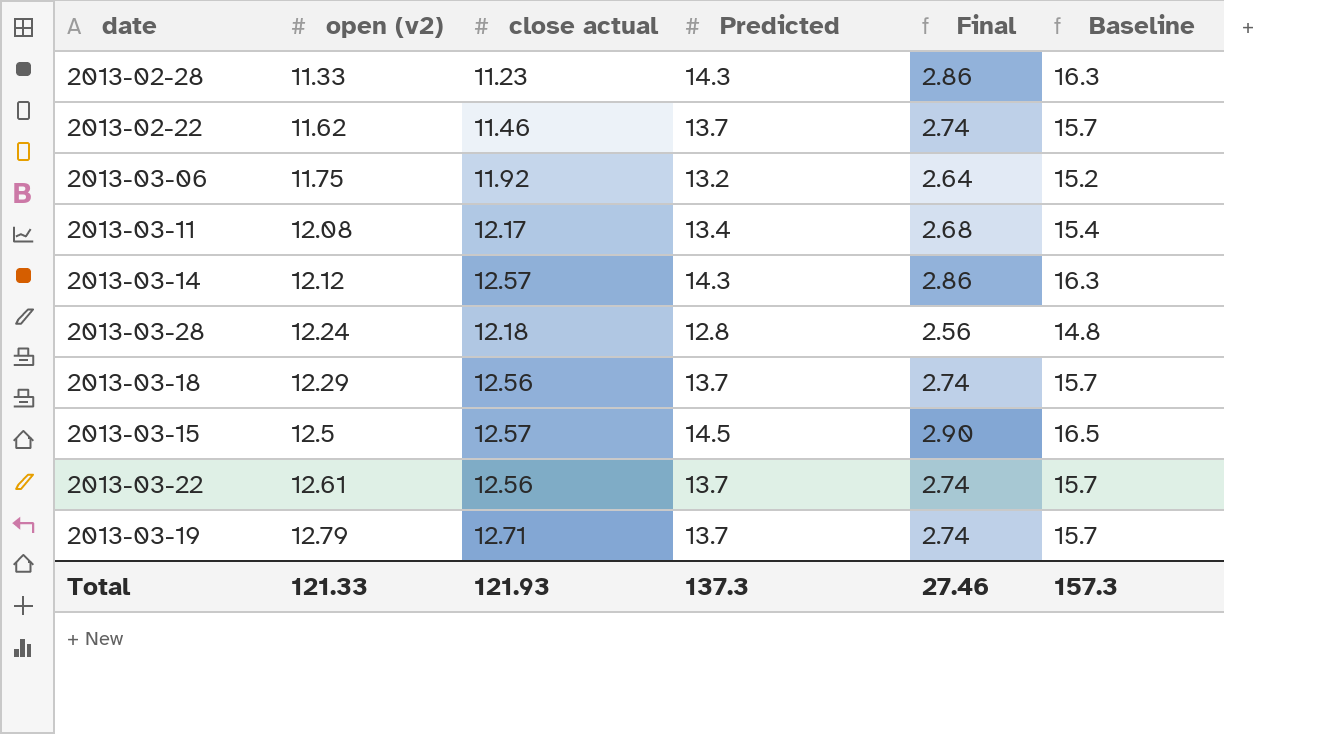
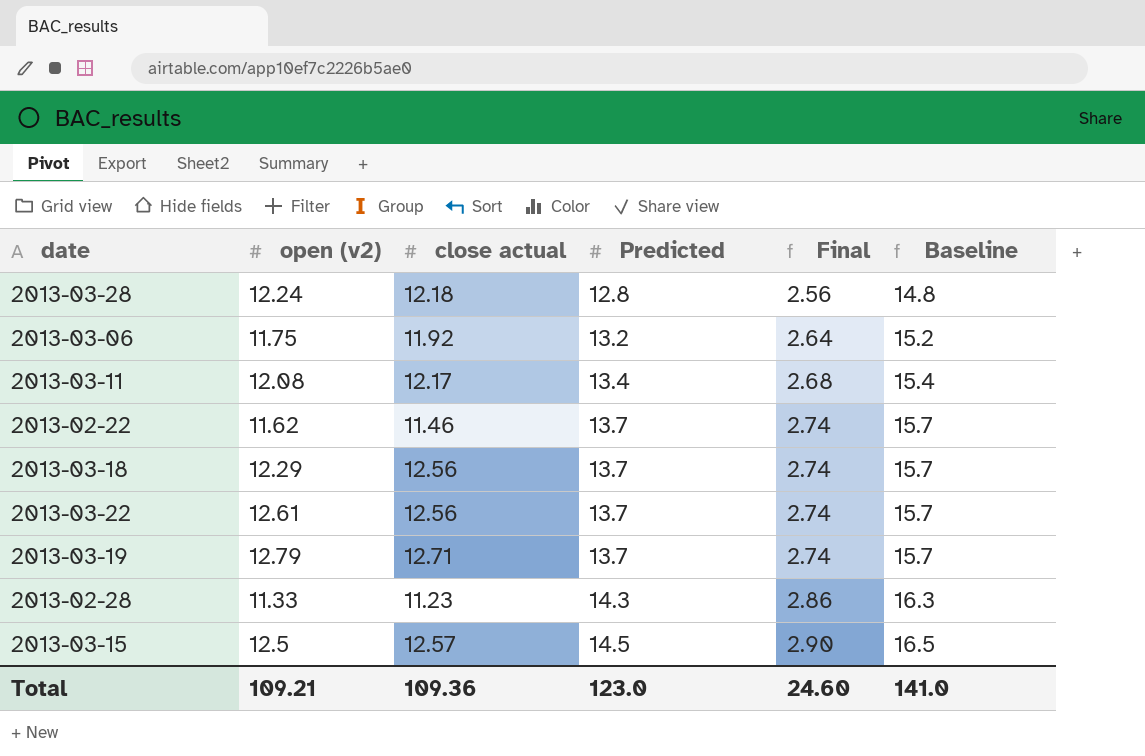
row order: open (v2) ascending -> Predicted ascending
row 2013-03-14: 12.12 | 12.57 | 14.3 | 2.86 | 16.3 -> none
Total | open (v2): 121.33 -> 109.21
Total | close actual: 121.93 -> 109.36
Total | Predicted: 137.3 -> 123.0
Total | Final: 27.46 -> 24.60
Total | Baseline: 157.3 -> 141.0

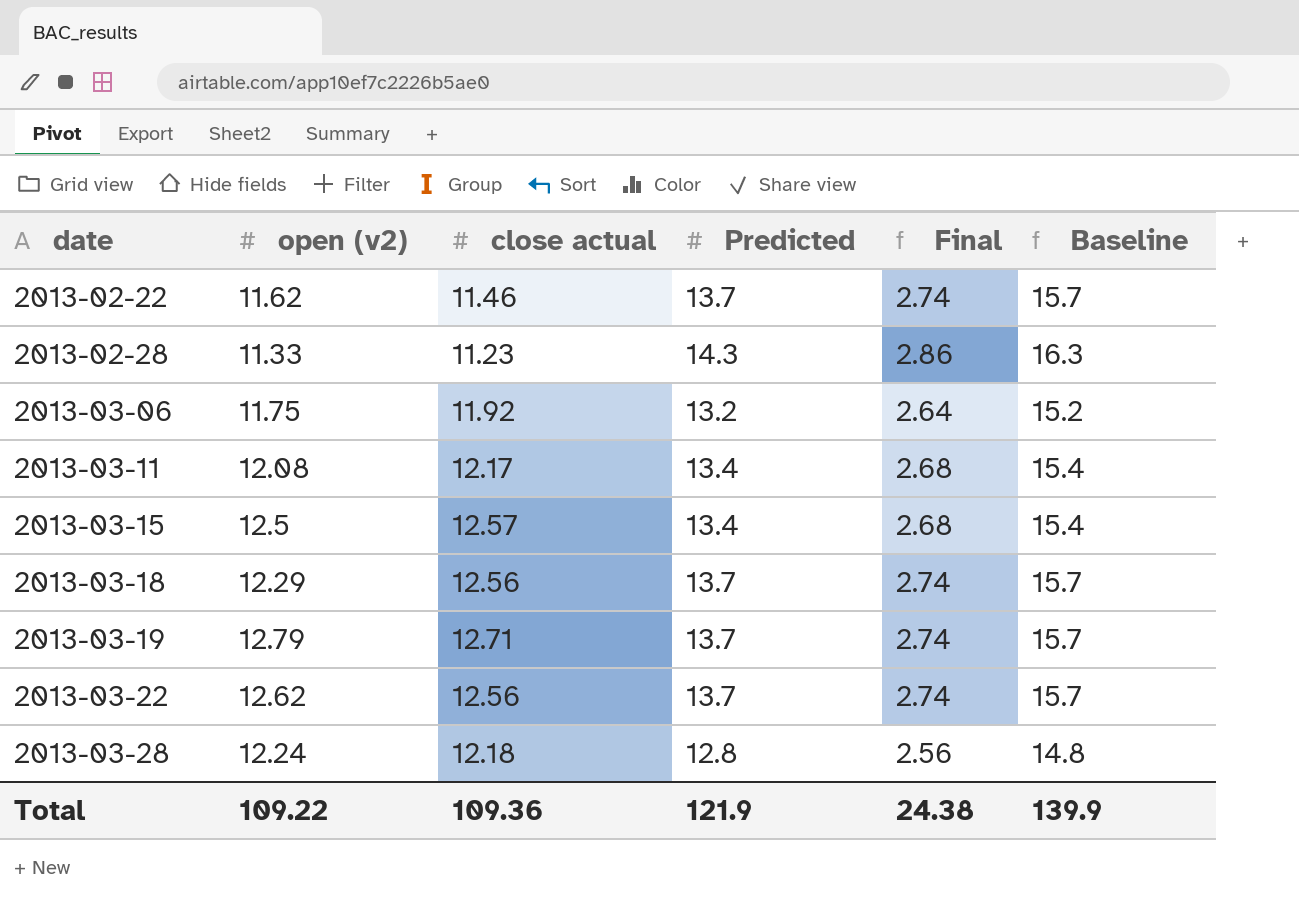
row order: Predicted ascending -> date ascending
2013-03-15 | Predicted: 14.5 -> 13.4
2013-03-15 | Final: 2.90 -> 2.68
2013-03-15 | Baseline: 16.5 -> 15.4
2013-03-22 | open (v2): 12.61 -> 12.62
Total | open (v2): 109.21 -> 109.22
Total | Predicted: 123.0 -> 121.9
Total | Final: 24.60 -> 24.38
Total | Baseline: 141.0 -> 139.9

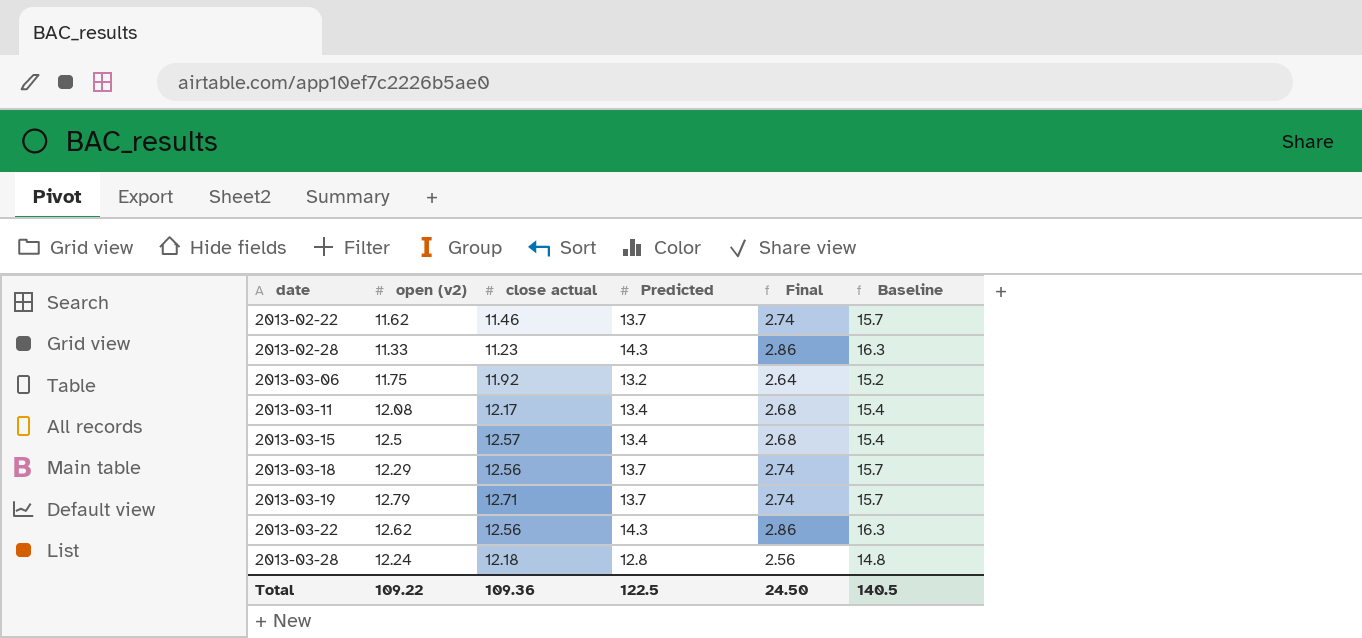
2013-03-22 | Predicted: 13.7 -> 14.3
2013-03-22 | Final: 2.74 -> 2.86
2013-03-22 | Baseline: 15.7 -> 16.3
Total | Predicted: 121.9 -> 122.5
Total | Final: 24.38 -> 24.50
Total | Baseline: 139.9 -> 140.5

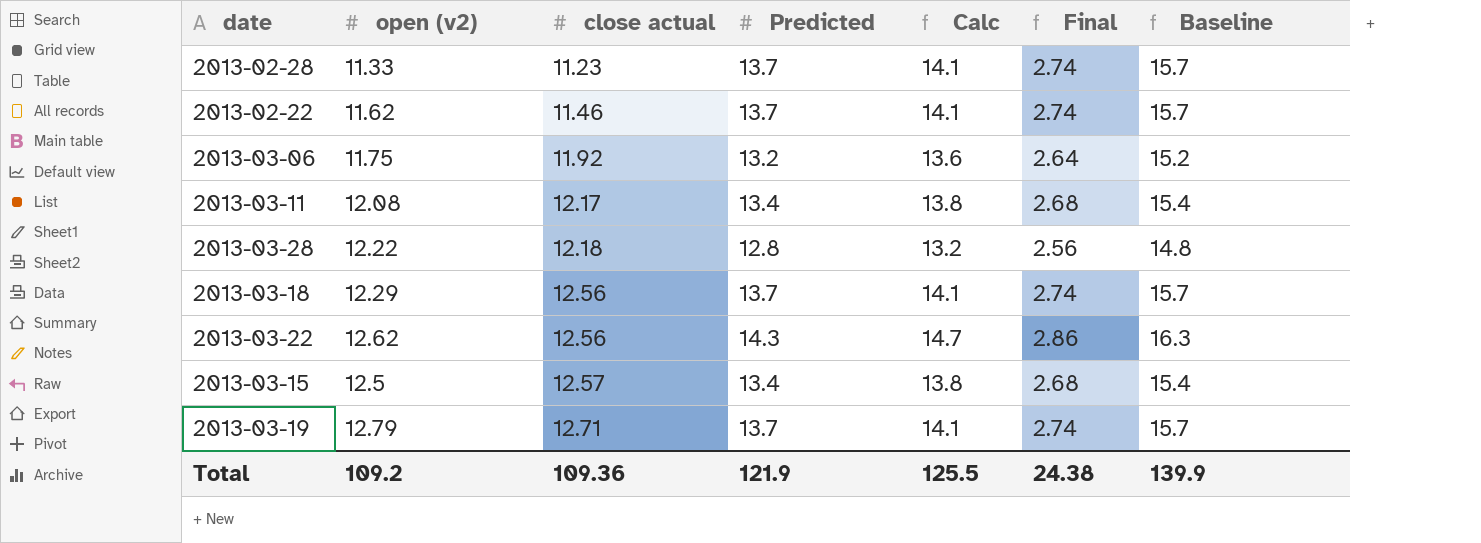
row order: date ascending -> close actual ascending
column Calc | formula: none -> [Predicted] * 1.03
2013-02-28 | Predicted: 14.3 -> 13.7
2013-02-28 | Final: 2.86 -> 2.74
2013-02-28 | Baseline: 16.3 -> 15.7
2013-03-28 | open (v2): 12.24 -> 12.22
Total | open (v2): 109.22 -> 109.2
Total | Predicted: 122.5 -> 121.9
Total | Final: 24.50 -> 24.38
Total | Baseline: 140.5 -> 139.9

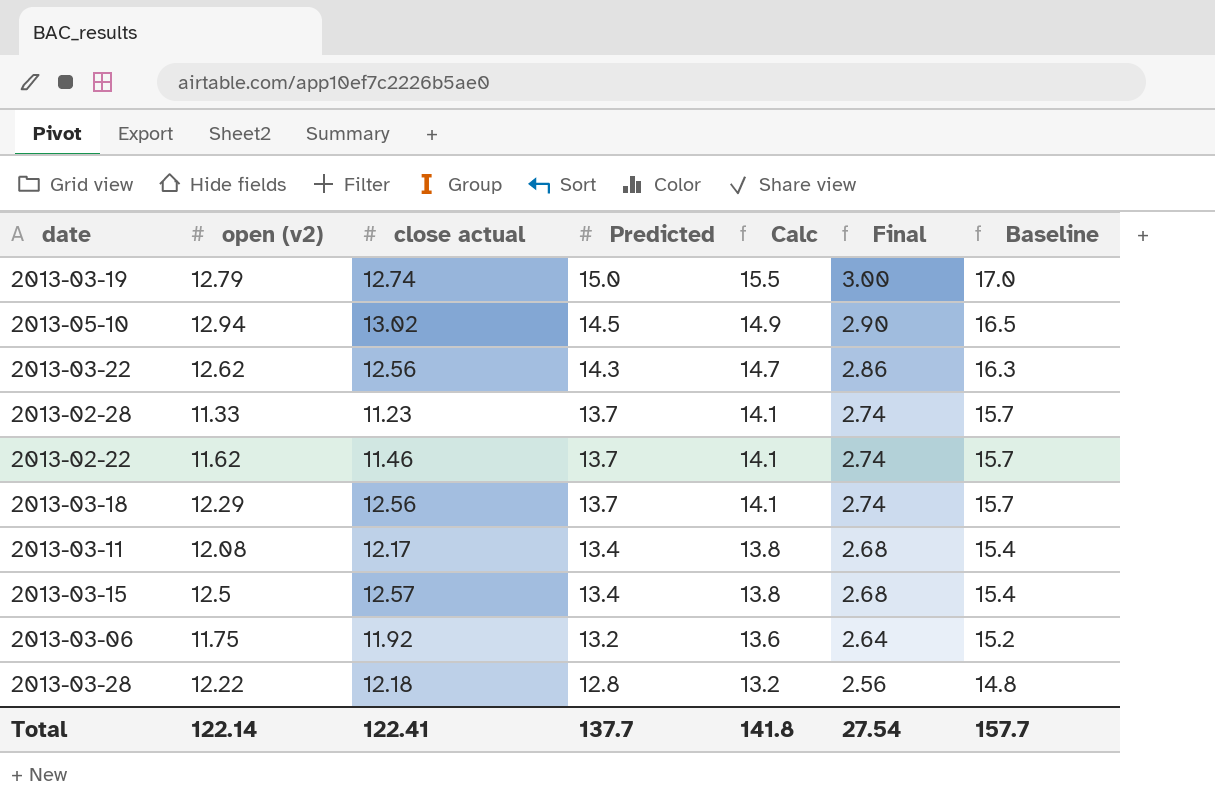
row order: close actual ascending -> Predicted descending
2013-03-19 | close actual: 12.71 -> 12.74
2013-03-19 | Predicted: 13.7 -> 15.0
2013-03-19 | Calc: 14.1 -> 15.5
2013-03-19 | Final: 2.74 -> 3.00
2013-03-19 | Baseline: 15.7 -> 17.0
row 2013-05-10: none -> 12.94 | 13.02 | 14.5 | 14.9 | 2.90 | 16.5
Total | open (v2): 109.2 -> 122.14
Total | close actual: 109.36 -> 122.41
Total | Predicted: 121.9 -> 137.7
Total | Calc: 125.5 -> 141.8
Total | Final: 24.38 -> 27.54
Total | Baseline: 139.9 -> 157.7

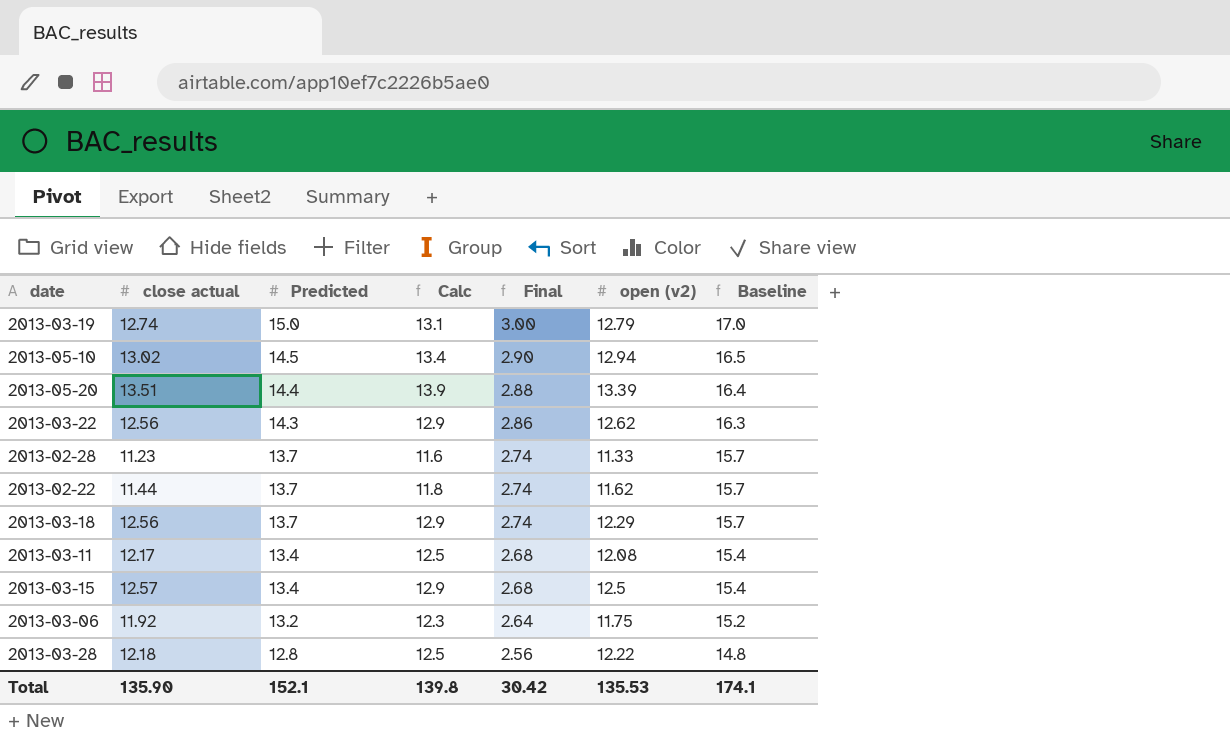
column Calc | formula: [Predicted] * 1.03 -> [close actual] * 1.03
column open (v2) | position: 2 -> 6
row 2013-05-20: none -> 13.51 | 14.4 | 13.9 | 2.88 | 13.39 | 16.4
2013-02-22 | close actual: 11.46 -> 11.44
Total | close actual: 122.41 -> 135.90
Total | Predicted: 137.7 -> 152.1
Total | Calc: 141.8 -> 139.8
Total | Final: 27.54 -> 30.42
Total | open (v2): 122.14 -> 135.53
Total | Baseline: 157.7 -> 174.1

